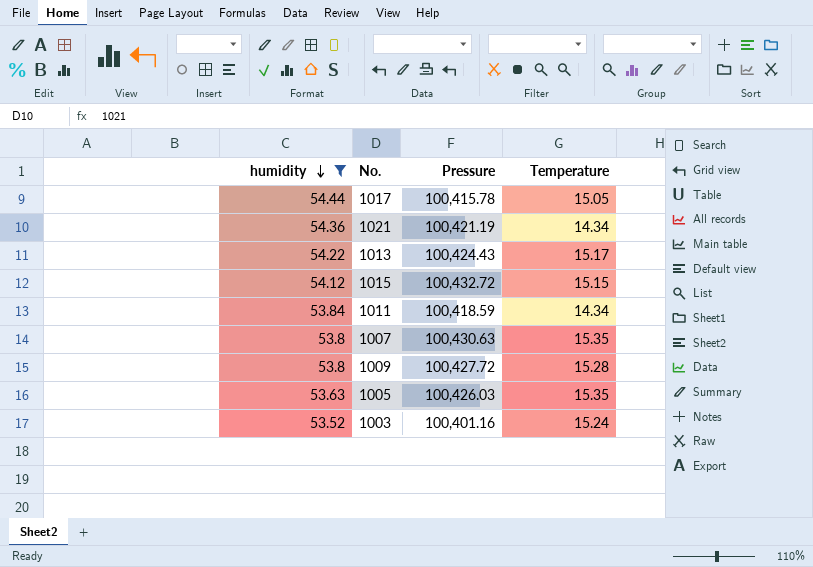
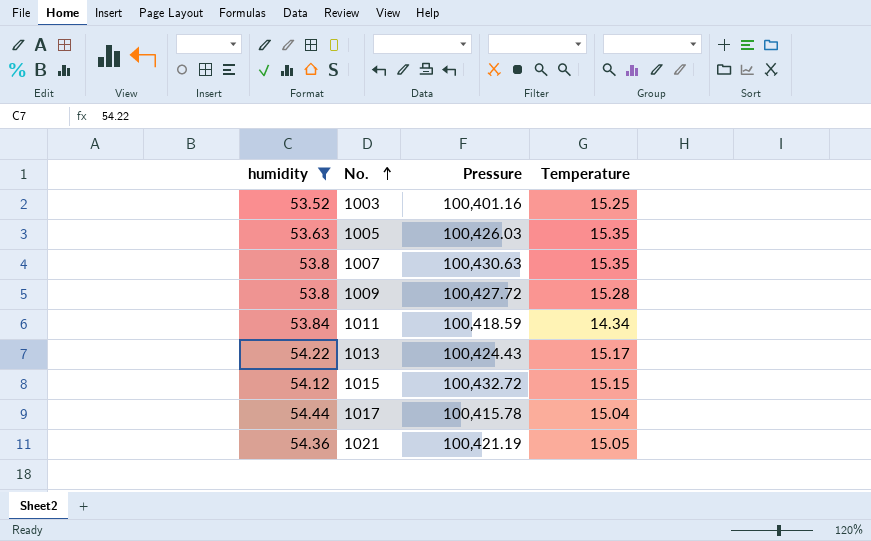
row order: humidity descending -> No. ascending
1003 | Temperature: 15.24 -> 15.25
1017 | Temperature: 15.05 -> 15.04
1021 | Temperature: 14.34 -> 15.05

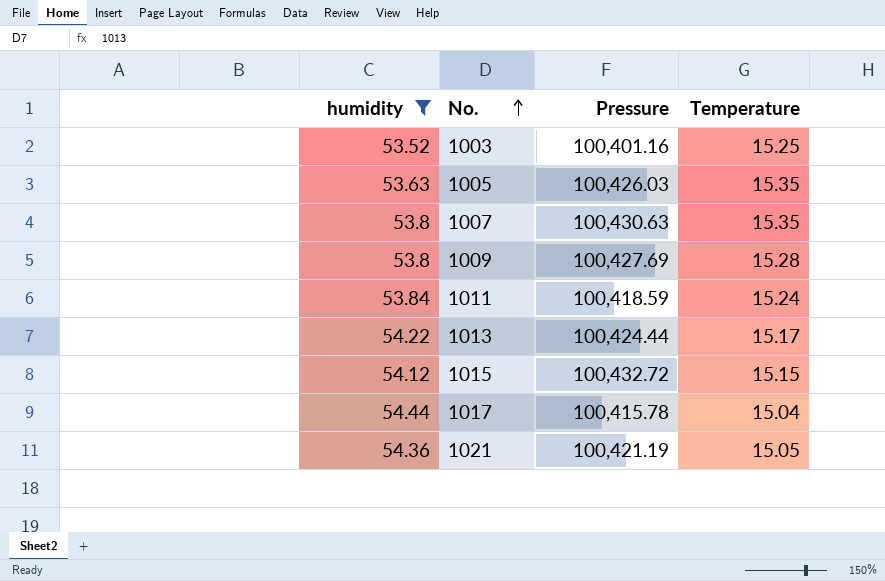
1009 | Pressure: 100,427.72 -> 100,427.69
1011 | Temperature: 14.34 -> 15.24
1013 | Pressure: 100,424.43 -> 100,424.44

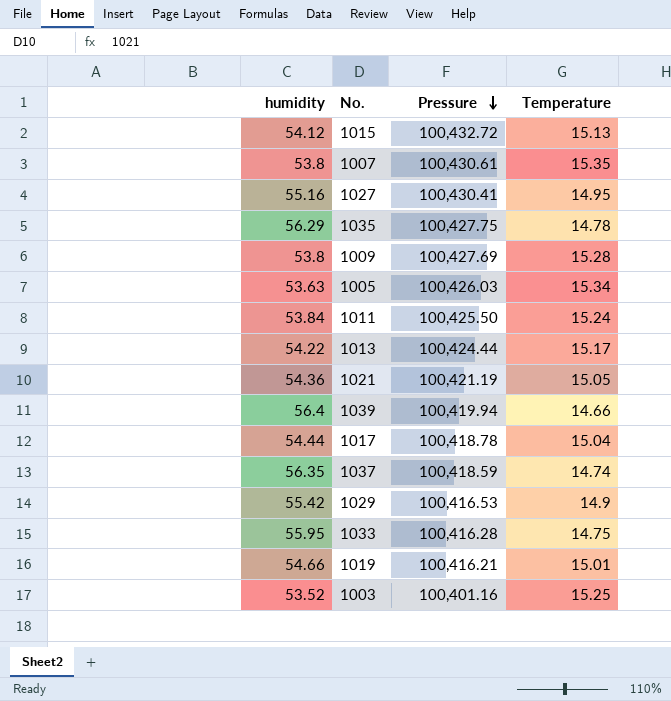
filter: humidity <= 54.44 -> none
row order: No. ascending -> Pressure descending
1015 | Temperature: 15.15 -> 15.13
1007 | Pressure: 100,430.63 -> 100,430.61
1005 | Temperature: 15.35 -> 15.34
1011 | Pressure: 100,418.59 -> 100,425.50
1017 | Pressure: 100,415.78 -> 100,418.78

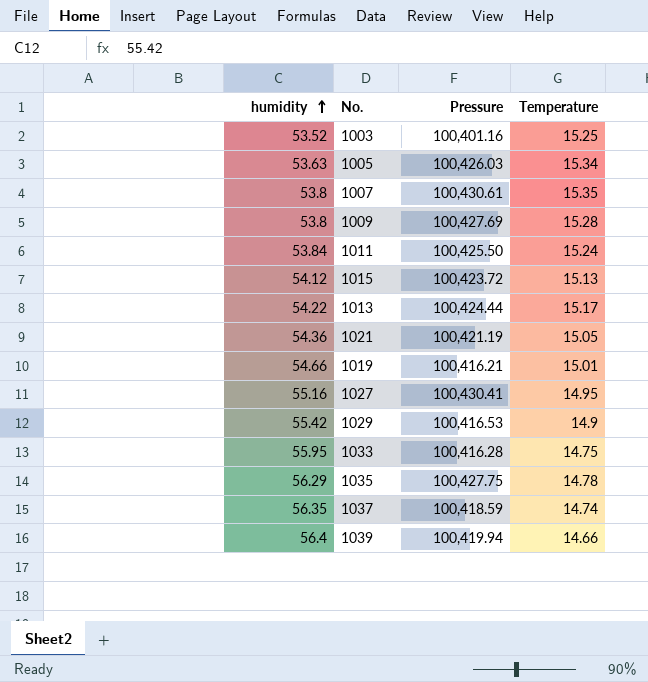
row order: Pressure descending -> humidity ascending
row 1017: 54.44 | 100,418.78 | 15.04 -> none
1015 | Pressure: 100,432.72 -> 100,423.72

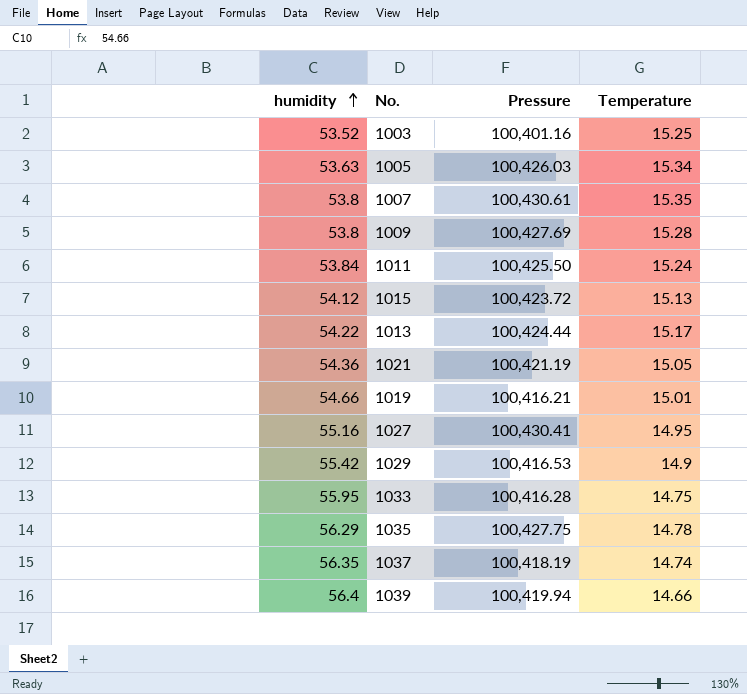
1037 | Pressure: 100,418.59 -> 100,418.19

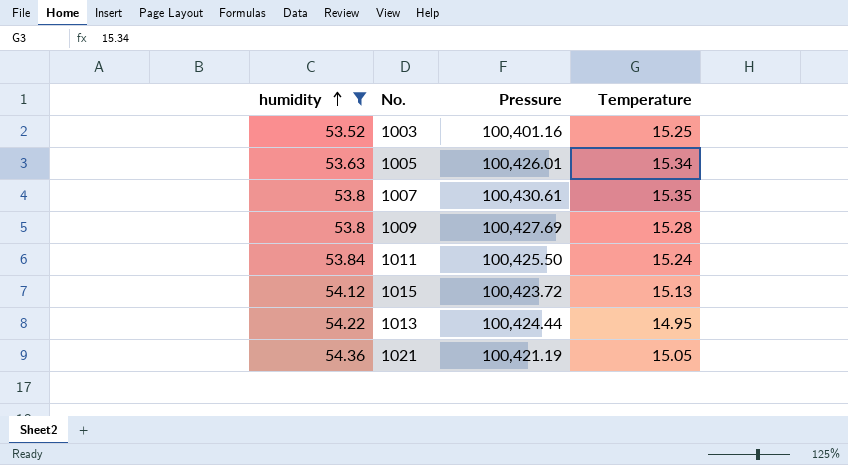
filter: none -> humidity <= 54.36
1005 | Pressure: 100,426.03 -> 100,426.01
1013 | Temperature: 15.17 -> 14.95

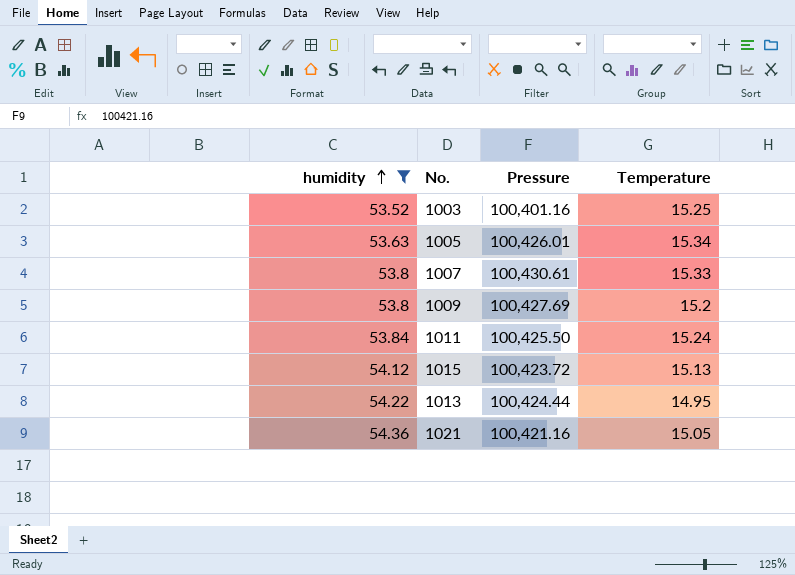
1007 | Temperature: 15.35 -> 15.33
1009 | Temperature: 15.28 -> 15.2
1021 | Pressure: 100,421.19 -> 100,421.16

